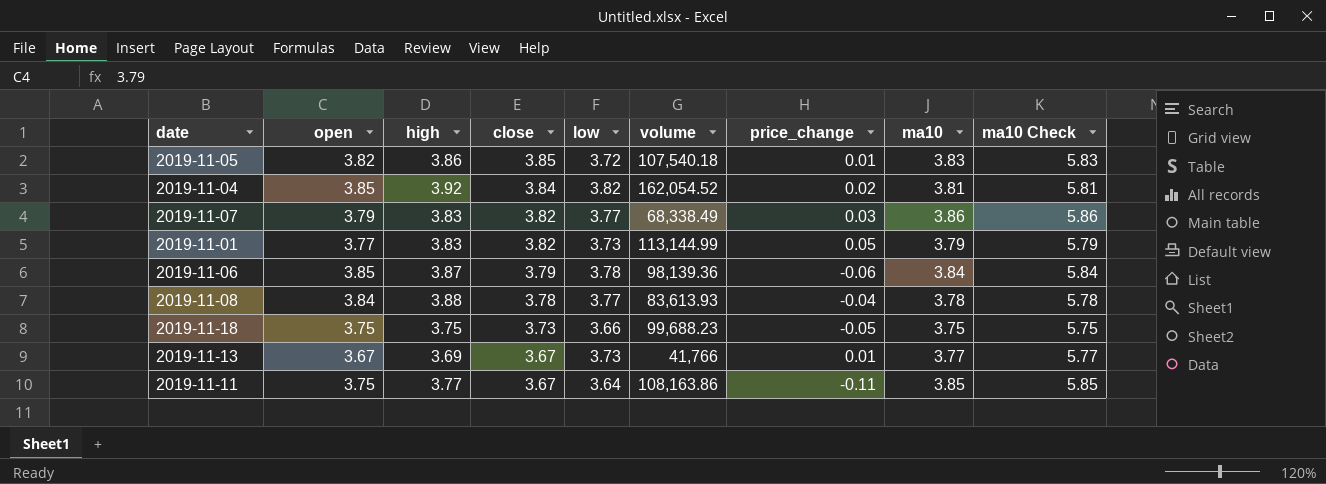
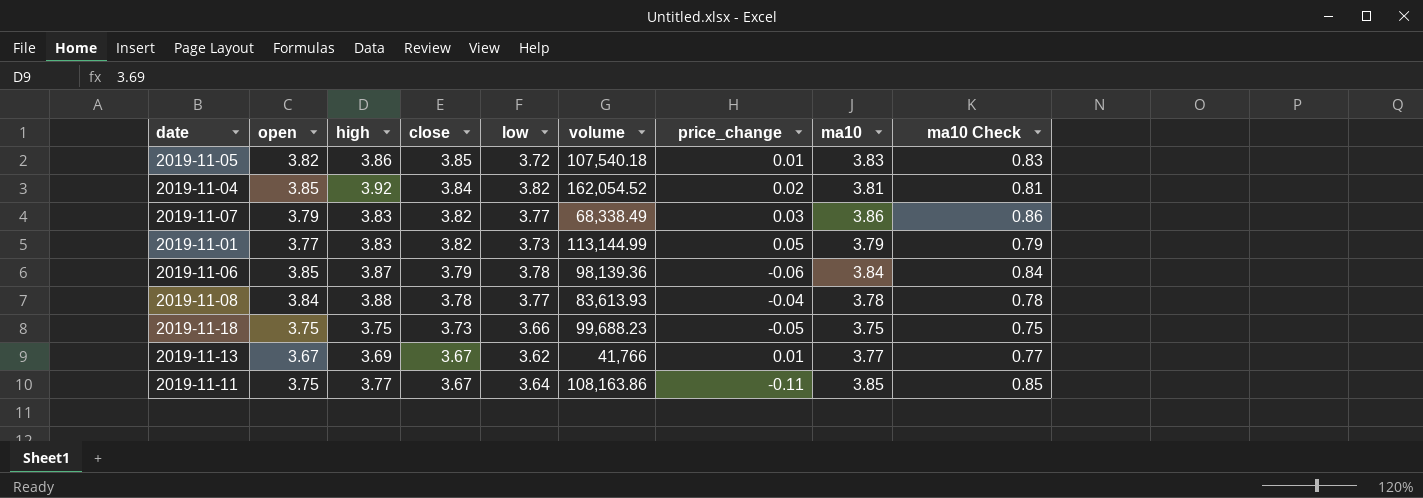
column ma10 Check | formula: [ma10] + 2 -> [ma10] - 3
2019-11-13 | low: 3.73 -> 3.62

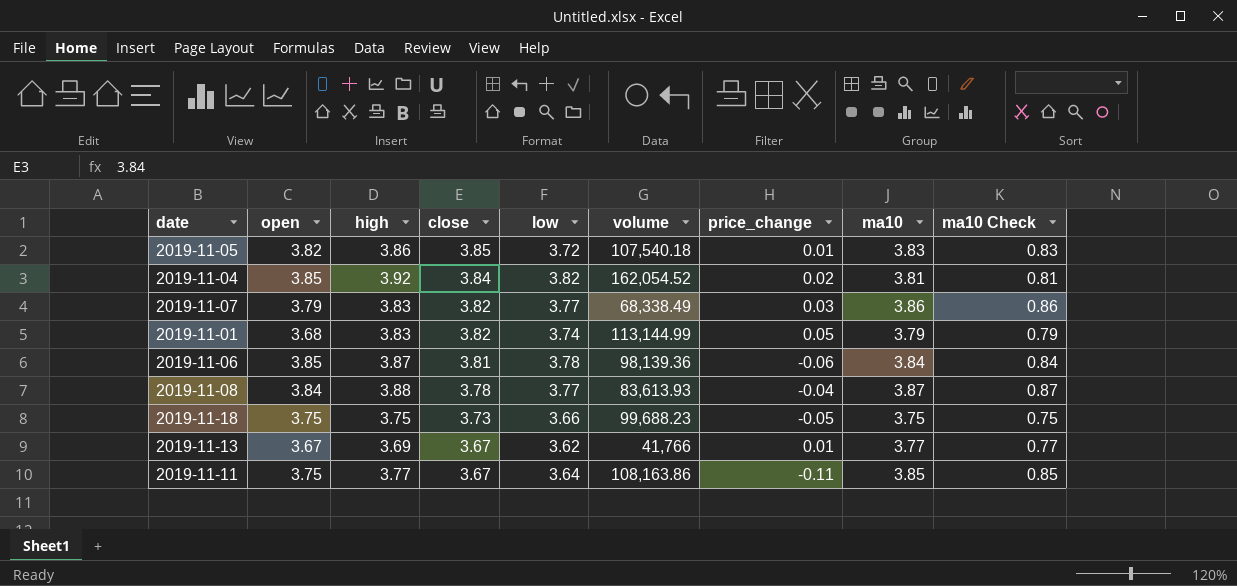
2019-11-01 | open: 3.77 -> 3.68
2019-11-01 | low: 3.73 -> 3.74
2019-11-06 | close: 3.79 -> 3.81
2019-11-08 | ma10: 3.78 -> 3.87
2019-11-08 | ma10 Check: 0.78 -> 0.87

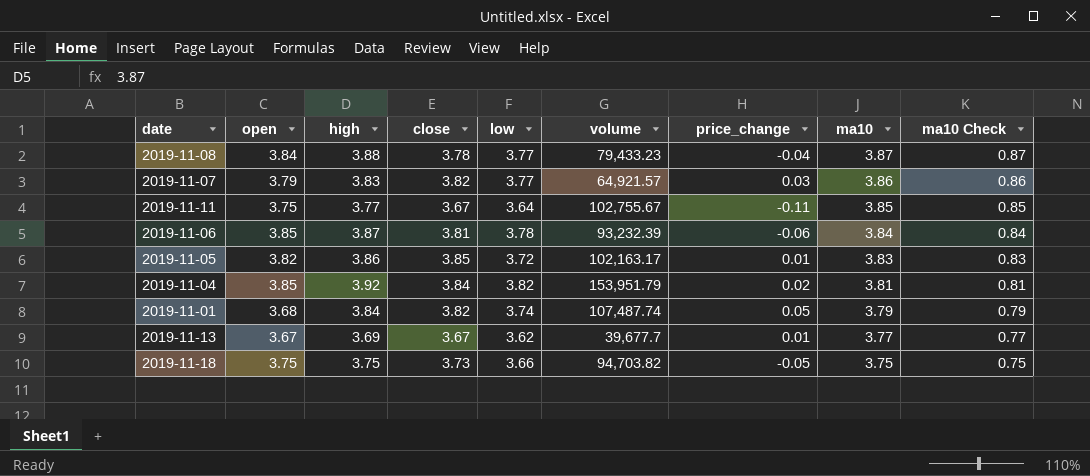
row order: close descending -> ma10 descending
2019-11-08 | volume: 83,613.93 -> 79,433.23
2019-11-07 | volume: 68,338.49 -> 64,921.57
2019-11-11 | volume: 108,163.86 -> 102,755.67
2019-11-06 | volume: 98,139.36 -> 93,232.39
2019-11-05 | volume: 107,540.18 -> 102,163.17
2019-11-04 | volume: 162,054.52 -> 153,951.79
2019-11-01 | high: 3.83 -> 3.84
2019-11-01 | volume: 113,144.99 -> 107,487.74
2019-11-13 | volume: 41,766 -> 39,677.7
2019-11-18 | volume: 99,688.23 -> 94,703.82

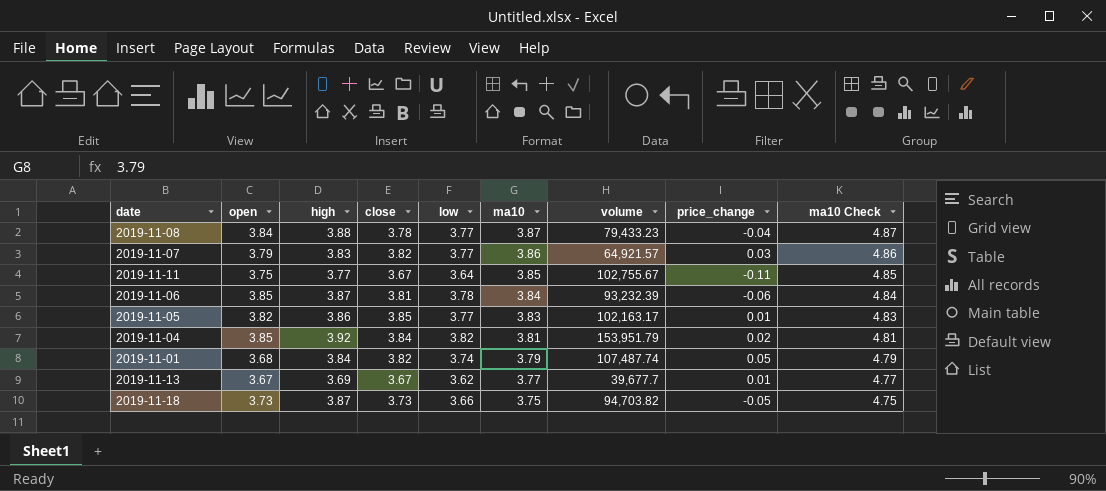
column ma10 | position: 8 -> 6
column ma10 Check | formula: [ma10] - 3 -> [ma10] + 1
2019-11-05 | low: 3.72 -> 3.77
2019-11-18 | open: 3.75 -> 3.73
2019-11-18 | high: 3.75 -> 3.87

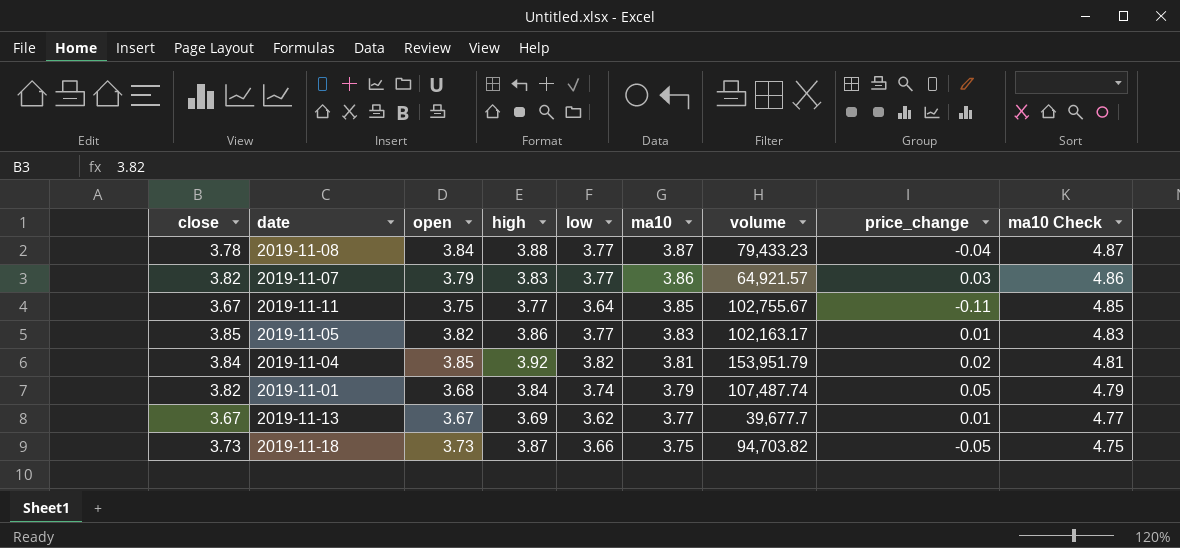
column close | position: 4 -> 1
row 2019-11-06: 3.85 | 3.87 | 3.81 | 3.78 | 3.84 | 93,232.39 | -0.06 | 4.84 -> none

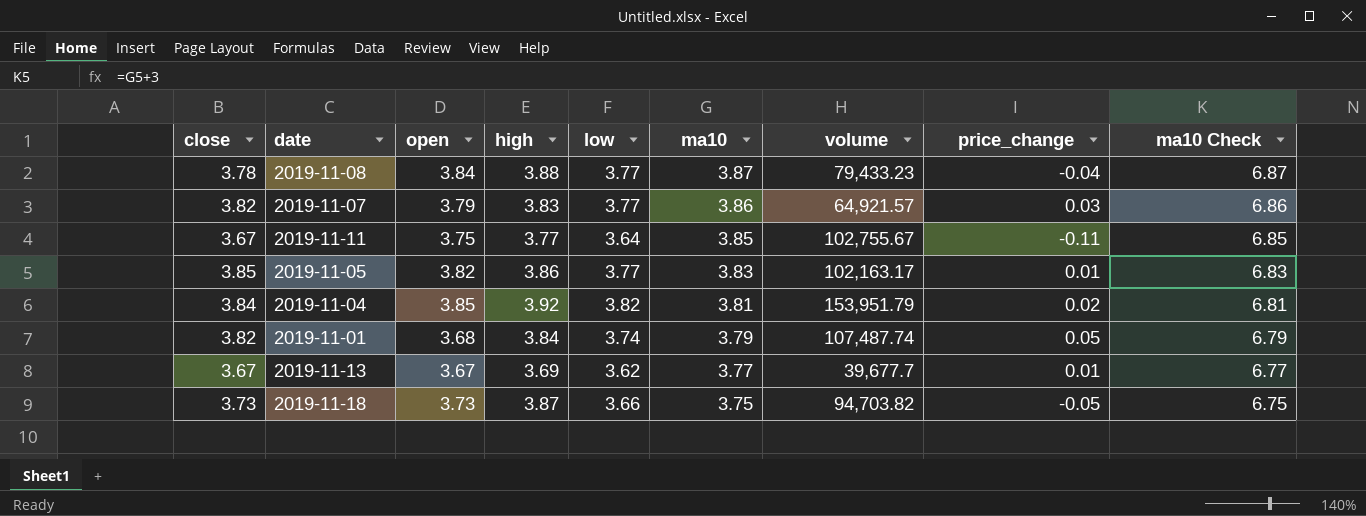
column ma10 Check | formula: [ma10] + 1 -> [ma10] + 3

